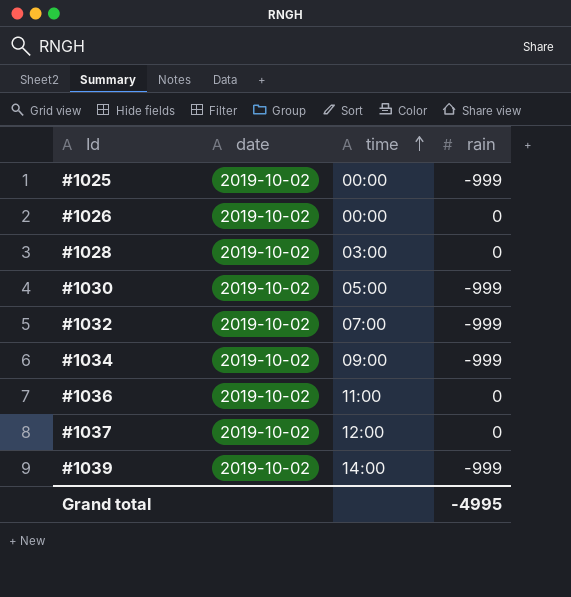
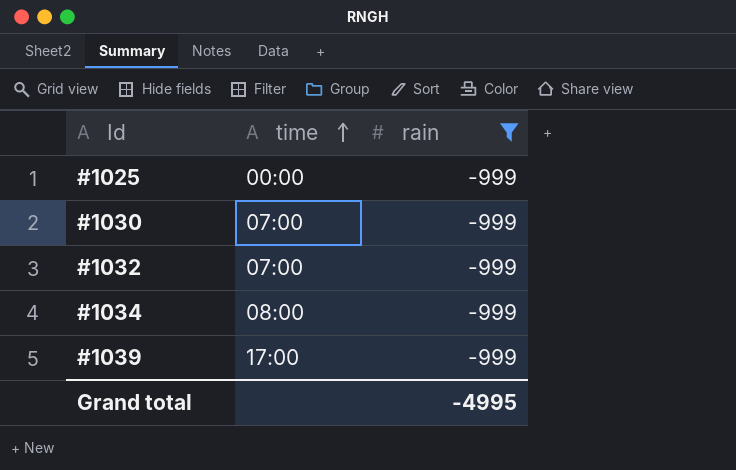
filter: none -> rain = -999
column date | position: 2 -> none
#1030 | time: 05:00 -> 07:00
#1034 | time: 09:00 -> 08:00
#1039 | time: 14:00 -> 17:00

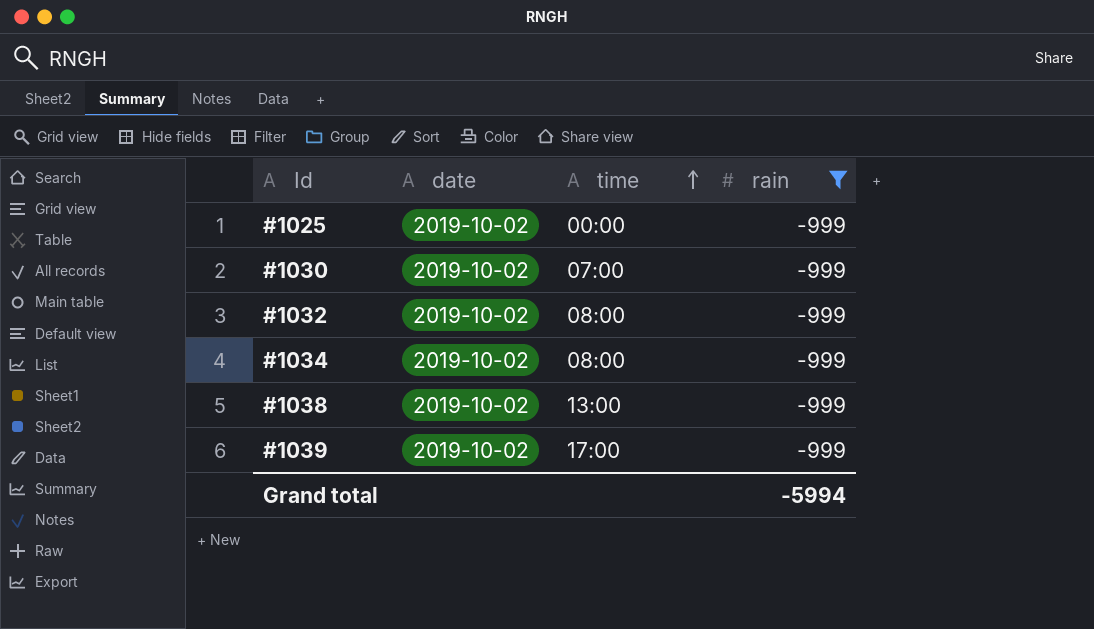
column date | position: none -> 2
#1032 | time: 07:00 -> 08:00
row #1038: none -> 2019-10-02 | 13:00 | -999
Grand total | rain: -4995 -> -5994

